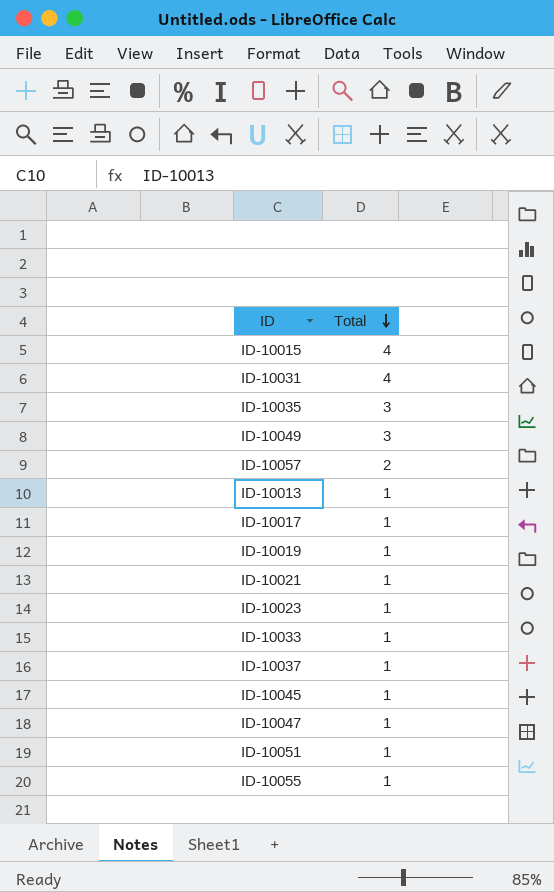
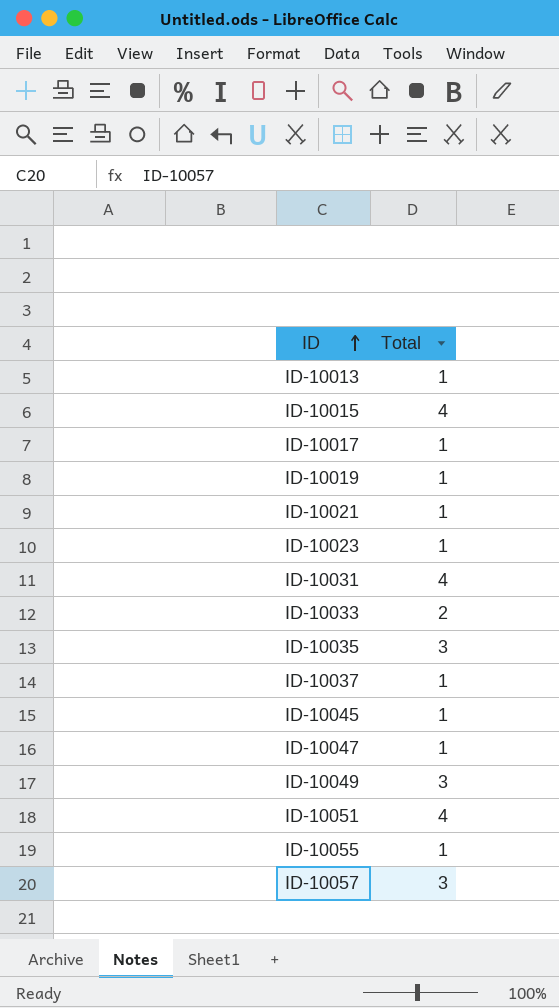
row order: Total descending -> ID ascending
ID-10033 | Total: 1 -> 2
ID-10051 | Total: 1 -> 4
ID-10057 | Total: 2 -> 3

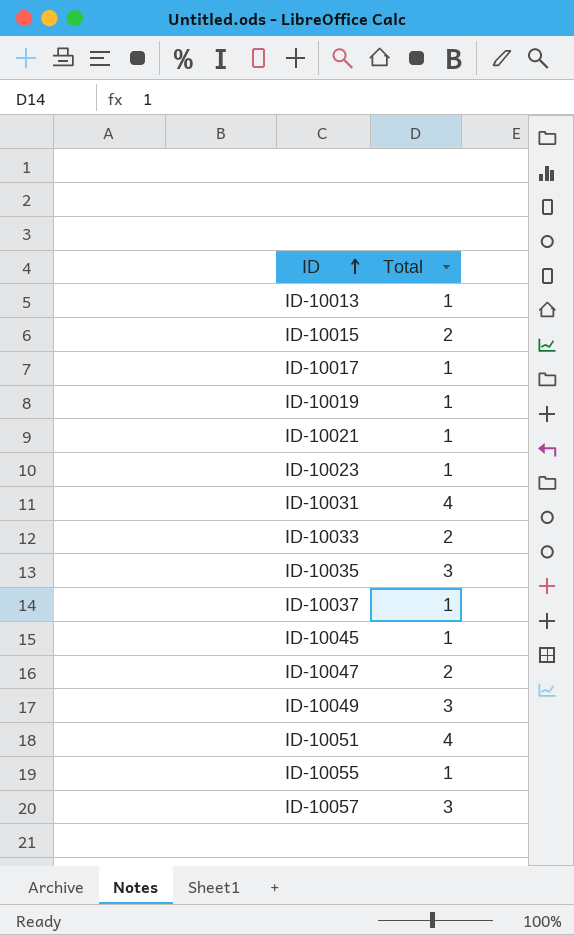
ID-10015 | Total: 4 -> 2
ID-10047 | Total: 1 -> 2

